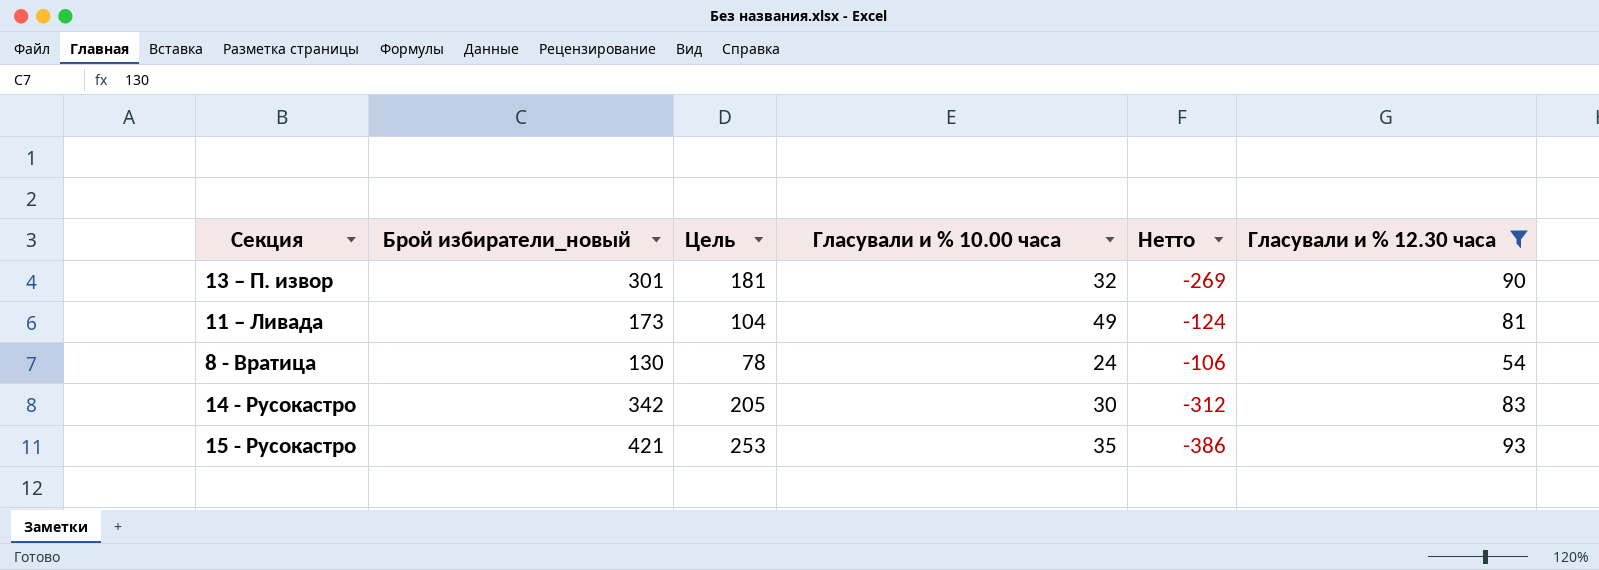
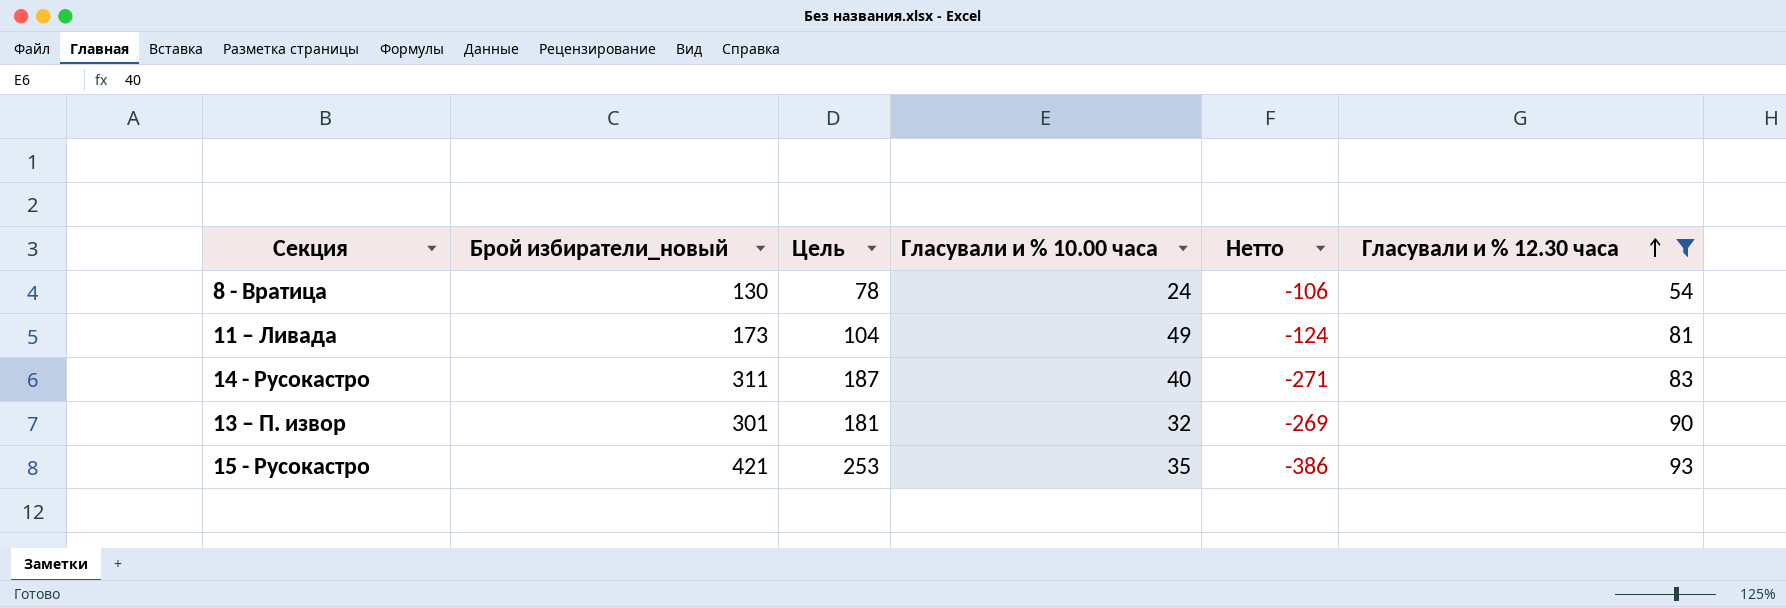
row order: none -> Гласували и % 12.30 часа ascending
14 - Русокастро | Брой избиратели_новый: 342 -> 311
14 - Русокастро | Цель: 205 -> 187
14 - Русокастро | Гласували и % 10.00 часа: 30 -> 40
14 - Русокастро | Нетто: -312 -> -271

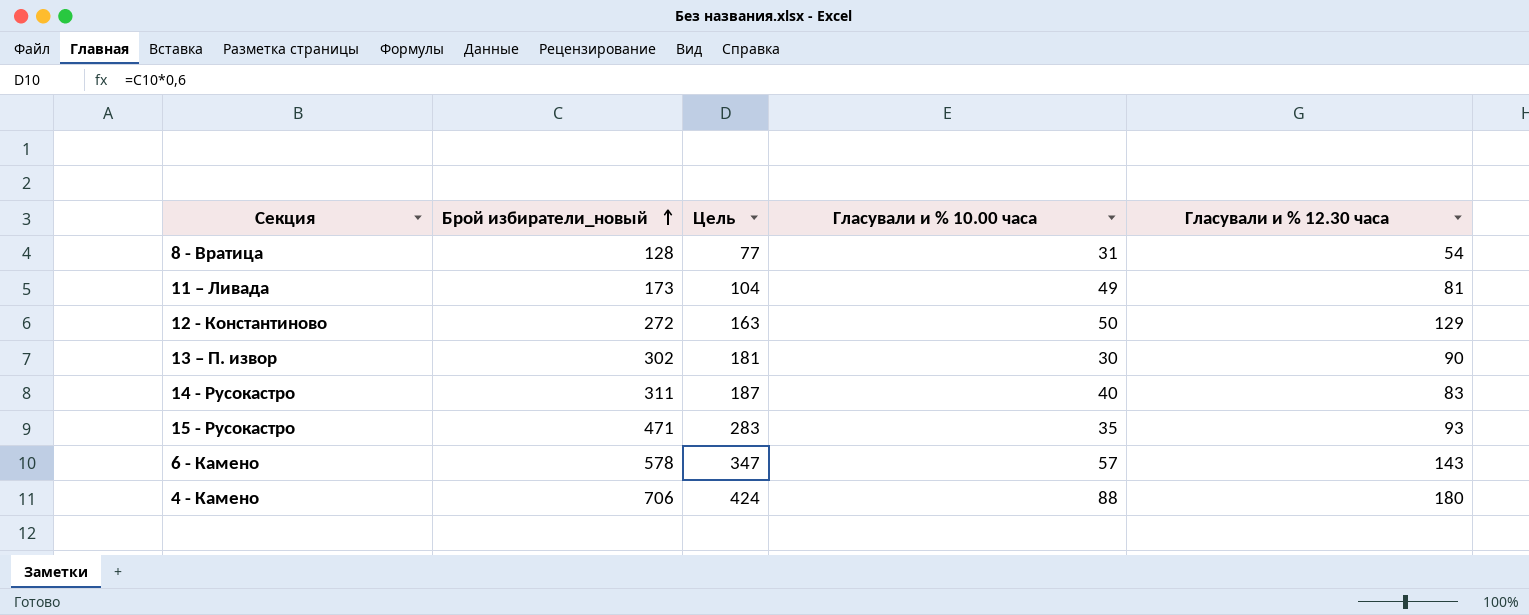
filter: Гласували и % 12.30 часа <= 93 -> none
row order: Гласували и % 12.30 часа ascending -> Брой избиратели_новый ascending
column Нетто | formula: [Гласували и % 10.00 часа] - [Брой избиратели_новый] -> none
8 - Вратица | Брой избиратели_новый: 130 -> 128
8 - Вратица | Цель: 78 -> 77
8 - Вратица | Гласували и % 10.00 часа: 24 -> 31
13 – П. извор | Брой избиратели_новый: 301 -> 302
13 – П. извор | Гласували и % 10.00 часа: 32 -> 30
15 - Русокастро | Брой избиратели_новый: 421 -> 471
15 - Русокастро | Цель: 253 -> 283

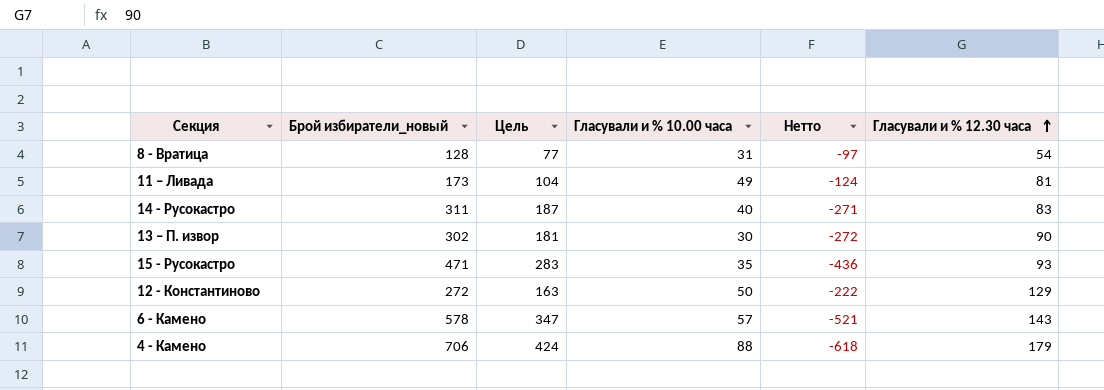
row order: Брой избиратели_новый ascending -> Гласували и % 12.30 часа ascending
column Нетто | formula: none -> [Гласували и % 10.00 часа] - [Брой избиратели_новый]
4 - Камено | Гласували и % 12.30 часа: 180 -> 179

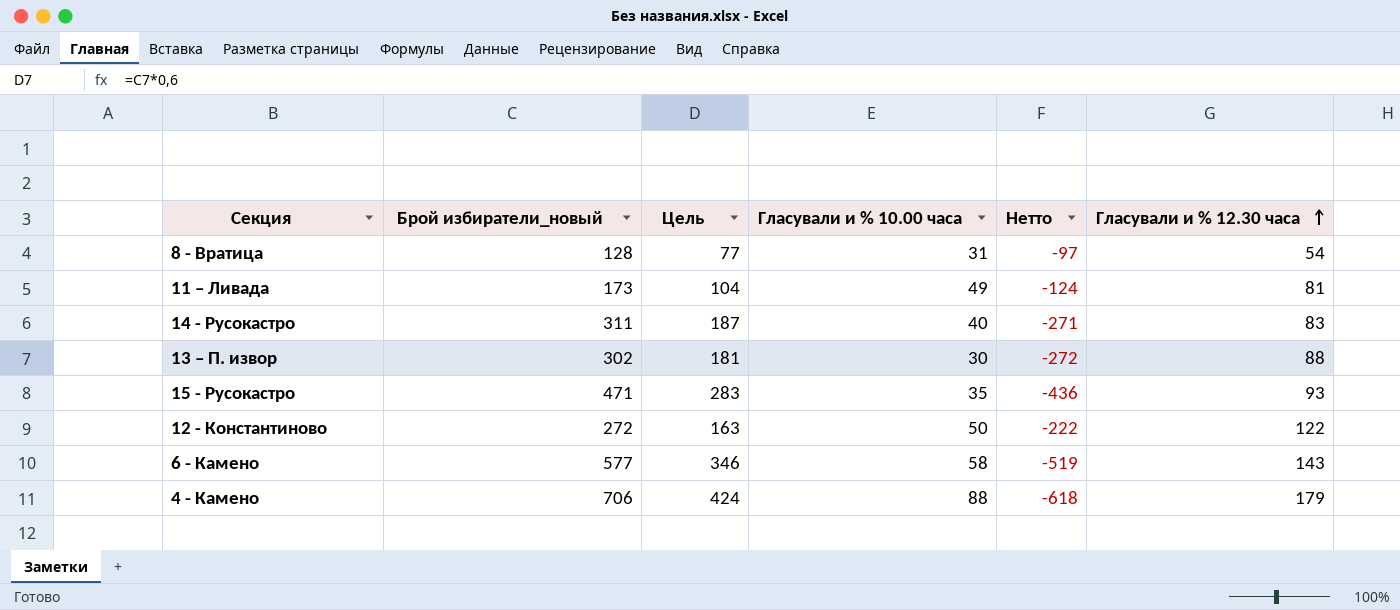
13 – П. извор | Гласували и % 12.30 часа: 90 -> 88
12 - Константиново | Гласували и % 12.30 часа: 129 -> 122
6 - Камено | Брой избиратели_новый: 578 -> 577
6 - Камено | Цель: 347 -> 346
6 - Камено | Гласували и % 10.00 часа: 57 -> 58
6 - Камено | Нетто: -521 -> -519

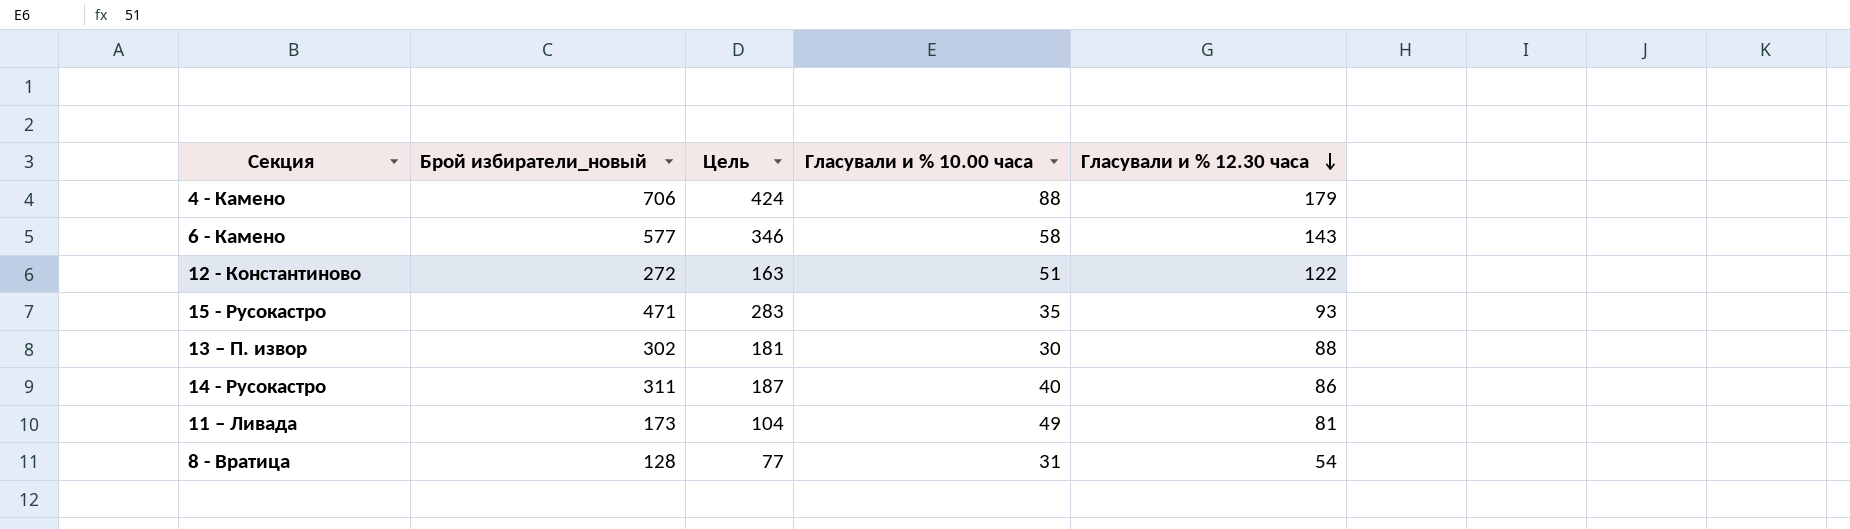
row order: Гласували и % 12.30 часа ascending -> Гласували и % 12.30 часа descending
column Нетто | formula: [Гласували и % 10.00 часа] - [Брой избиратели_новый] -> none
12 - Константиново | Гласували и % 10.00 часа: 50 -> 51
14 - Русокастро | Гласували и % 12.30 часа: 83 -> 86

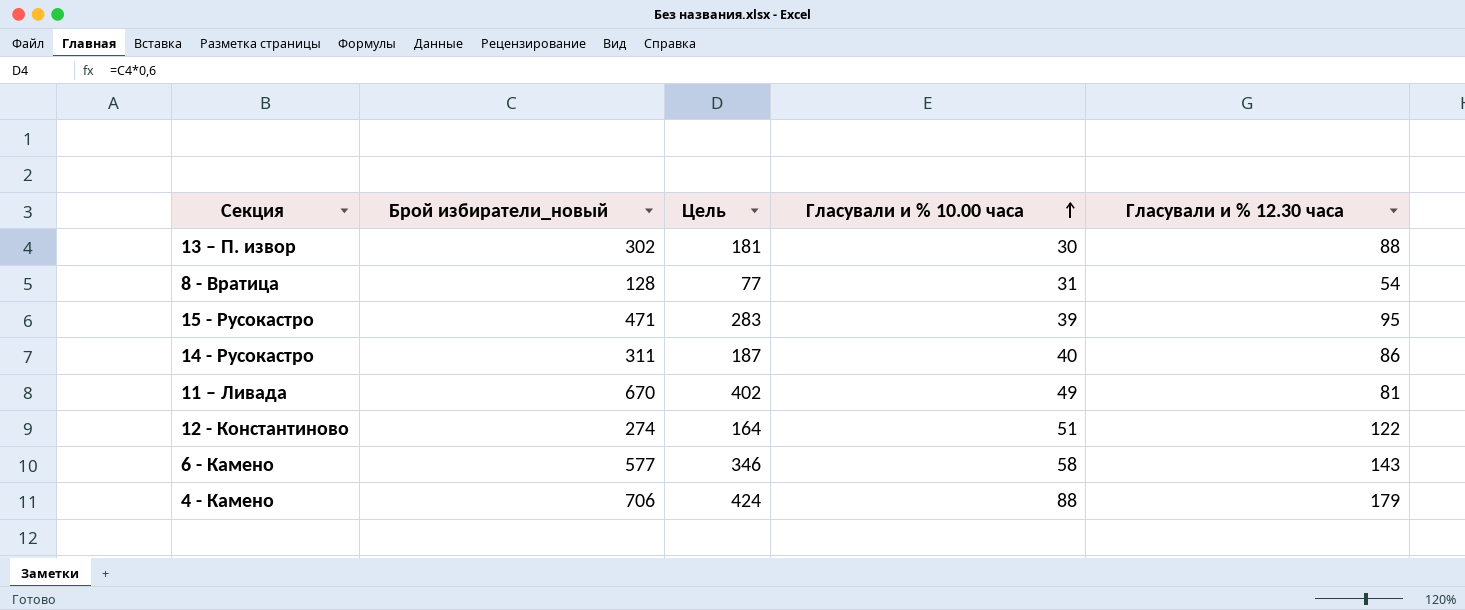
row order: Гласували и % 12.30 часа descending -> Гласували и % 10.00 часа ascending
15 - Русокастро | Гласували и % 10.00 часа: 35 -> 39
15 - Русокастро | Гласували и % 12.30 часа: 93 -> 95
11 – Ливада | Брой избиратели_новый: 173 -> 670
11 – Ливада | Цель: 104 -> 402
12 - Константиново | Брой избиратели_новый: 272 -> 274
12 - Константиново | Цель: 163 -> 164

